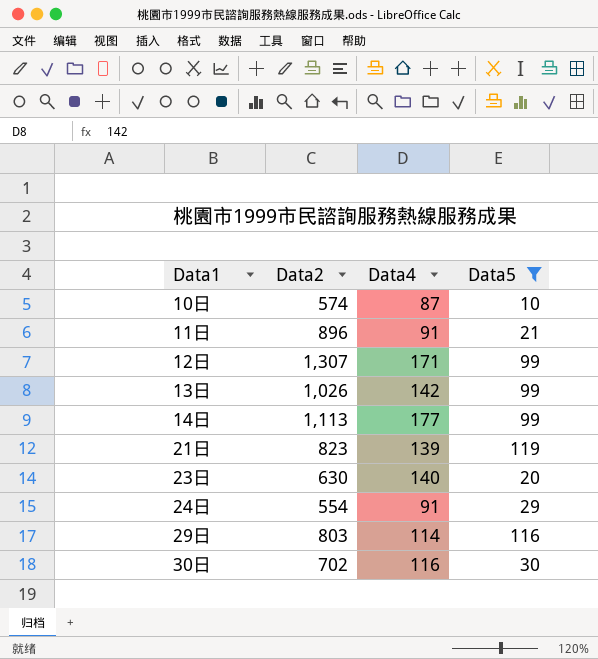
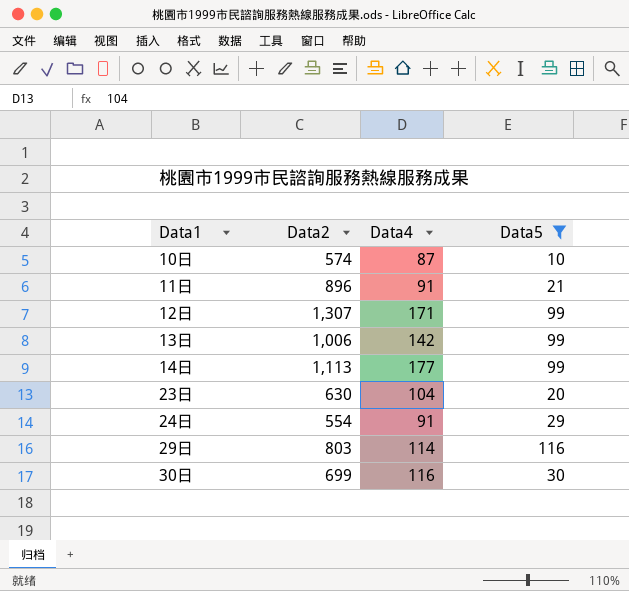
row 21日: 823 | 139 | 119 -> none
13日 | Data2: 1,026 -> 1,006
23日 | Data4: 140 -> 104
30日 | Data2: 702 -> 699

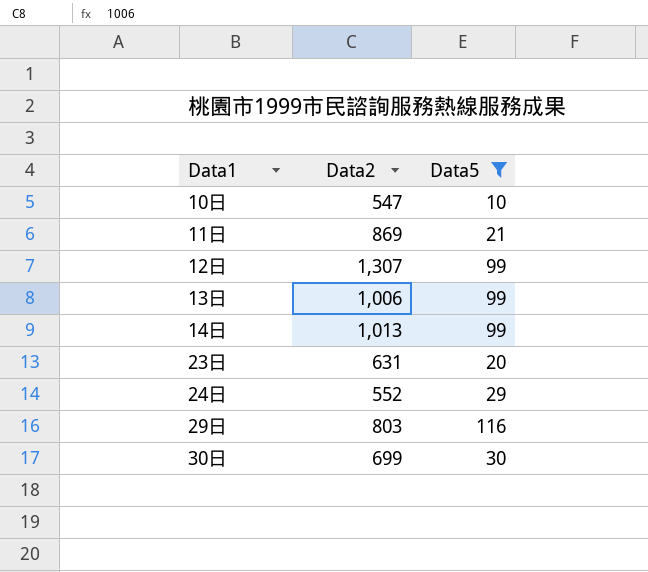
column Data4 | position: 3 -> none
10日 | Data2: 574 -> 547
11日 | Data2: 896 -> 869
14日 | Data2: 1,113 -> 1,013
23日 | Data2: 630 -> 631
24日 | Data2: 554 -> 552

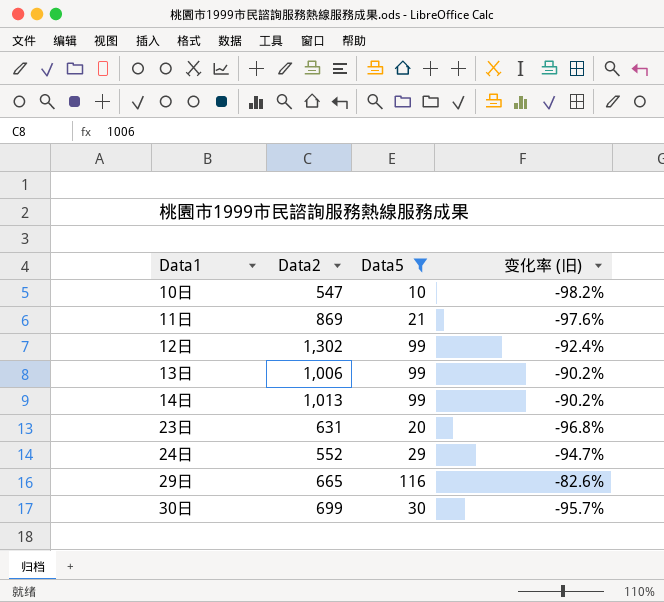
column 变化率 (旧) | formula: none -> ([Data5] - [Data2]) / [Data2]
12日 | Data2: 1,307 -> 1,302
29日 | Data2: 803 -> 665

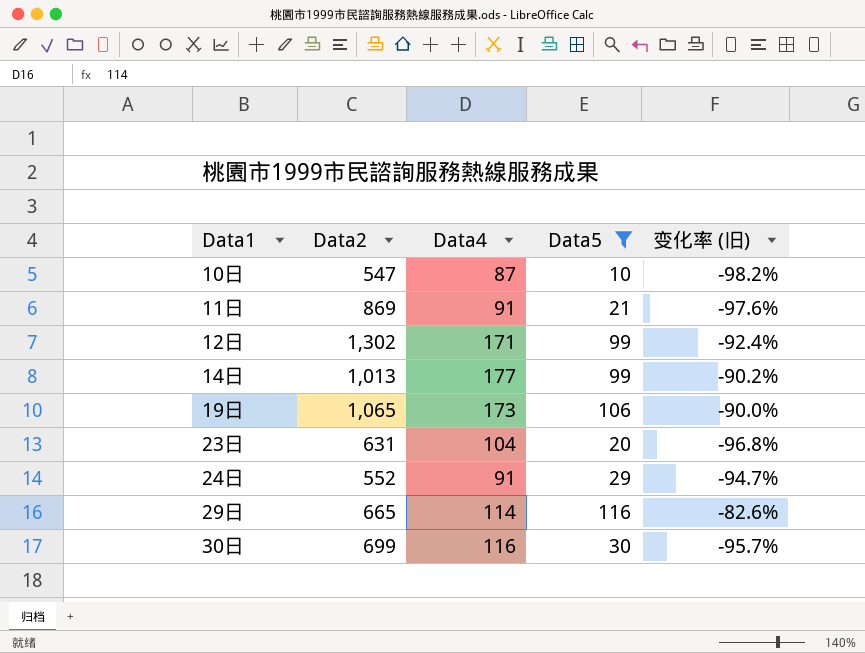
column Data4 | position: none -> 3
row 13日: 1,006 | 99 | -90.2% -> none
row 19日: none -> 1,065 | 173 | 106 | -90.0%

